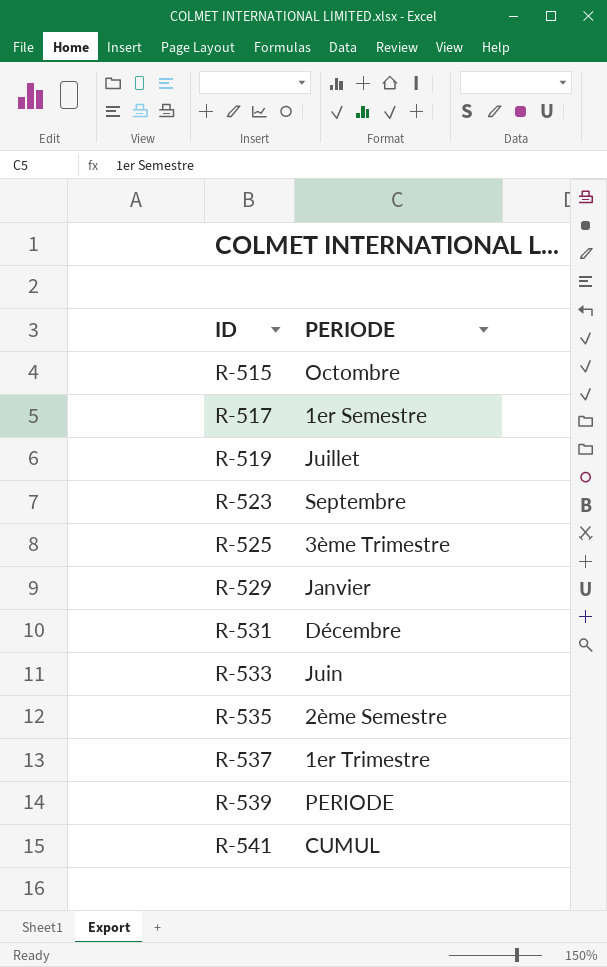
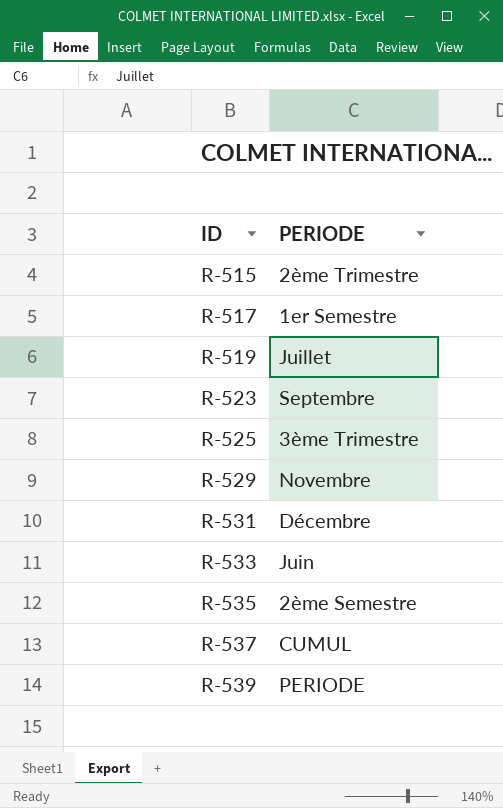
row R-541: CUMUL -> none
R-515 | PERIODE: Octombre -> 2ème Trimestre
R-529 | PERIODE: Janvier -> Novembre
R-537 | PERIODE: 1er Trimestre -> CUMUL

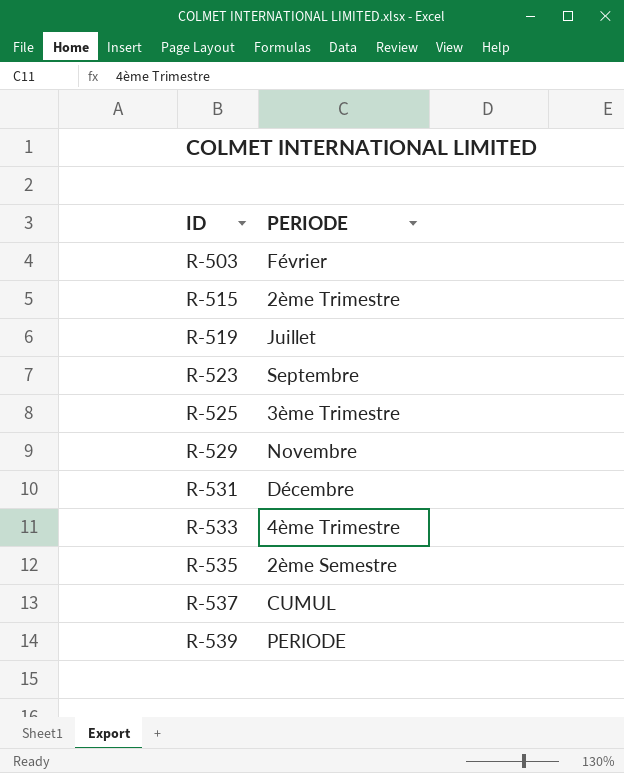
row R-517: 1er Semestre -> none
row R-503: none -> Février
R-533 | PERIODE: Juin -> 4ème Trimestre

